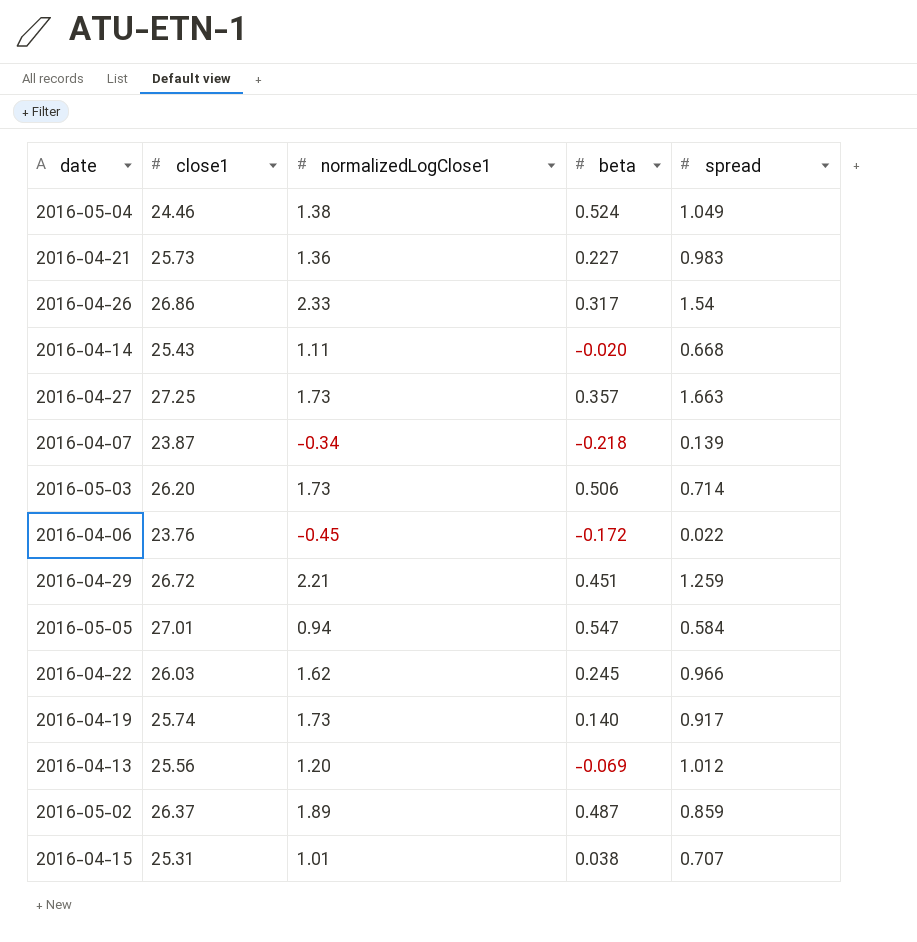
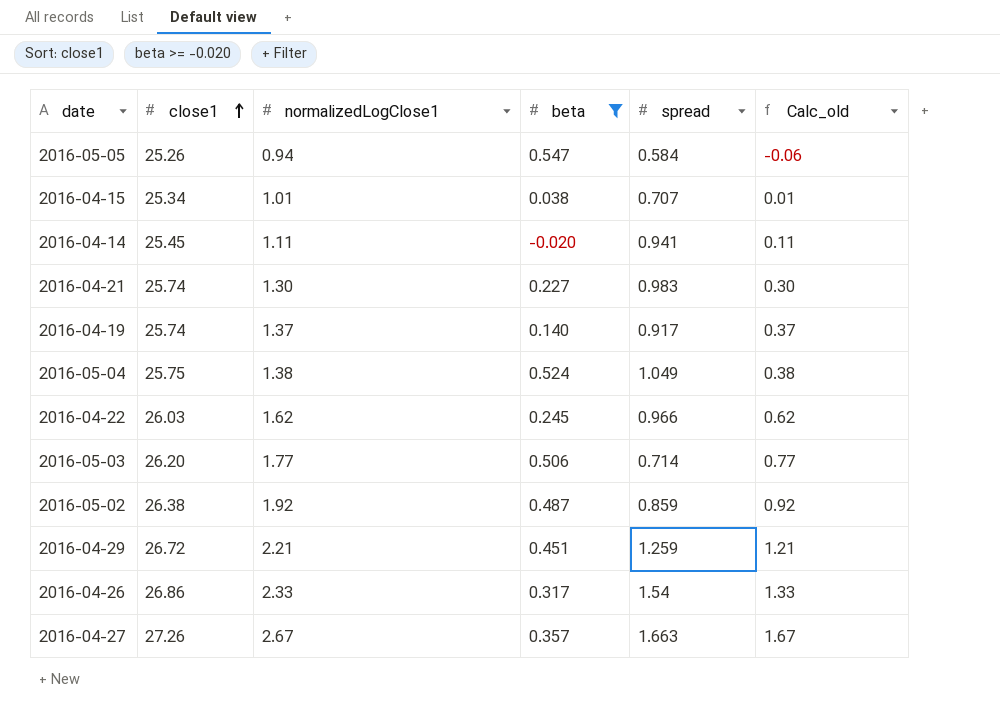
filter: none -> beta >= -0.020
row order: none -> close1 ascending
column Calc_old | formula: none -> [normalizedLogClose1] - 1
2016-05-05 | close1: 27.01 -> 25.26
2016-04-15 | close1: 25.31 -> 25.34
2016-04-14 | close1: 25.43 -> 25.45
2016-04-14 | spread: 0.668 -> 0.941
2016-04-21 | close1: 25.73 -> 25.74
2016-04-21 | normalizedLogClose1: 1.36 -> 1.30
2016-04-19 | normalizedLogClose1: 1.73 -> 1.37
2016-05-04 | close1: 24.46 -> 25.75
2016-05-03 | normalizedLogClose1: 1.73 -> 1.77
2016-05-02 | close1: 26.37 -> 26.38
2016-05-02 | normalizedLogClose1: 1.89 -> 1.92
2016-04-27 | close1: 27.25 -> 27.26
2016-04-27 | normalizedLogClose1: 1.73 -> 2.67

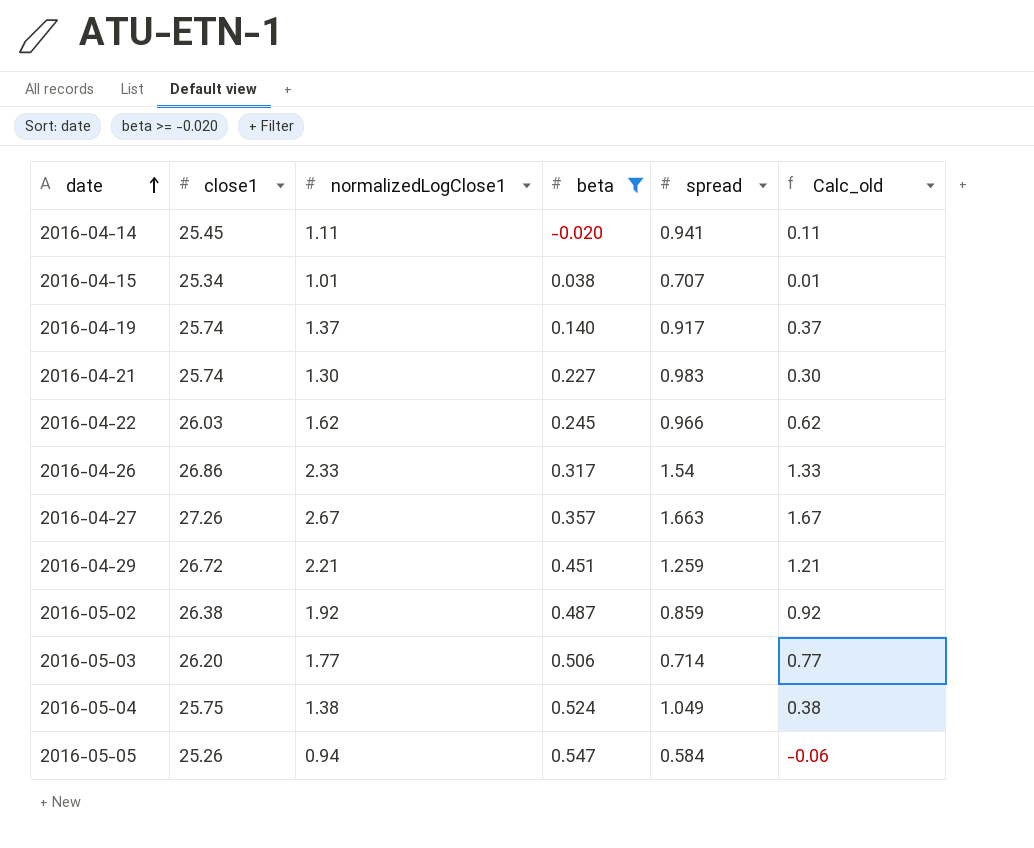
row order: close1 ascending -> date ascending

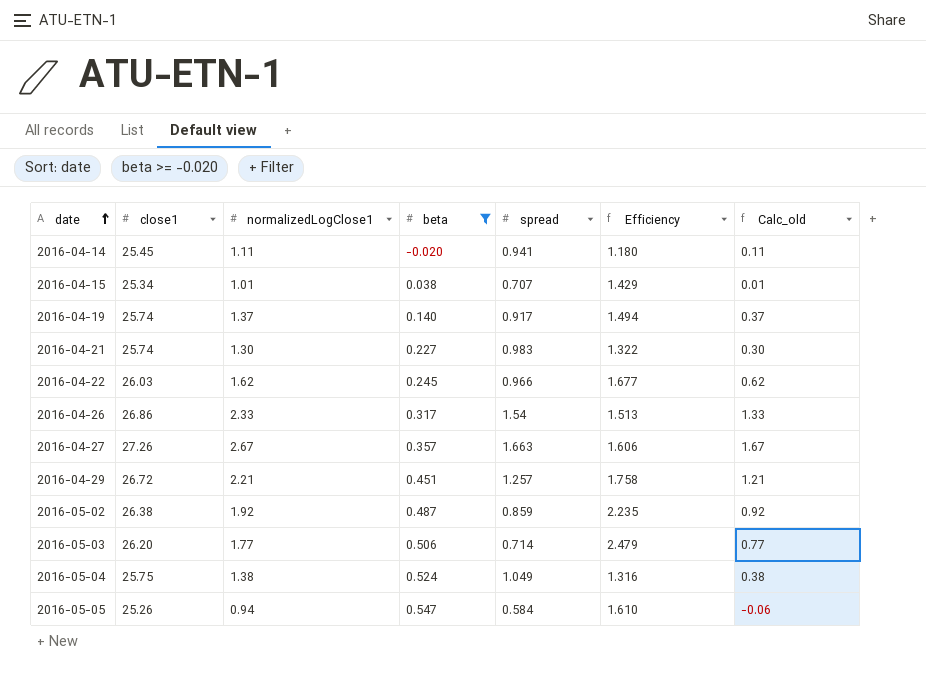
column Efficiency | formula: none -> [normalizedLogClose1] / [spread]
2016-04-29 | spread: 1.259 -> 1.257

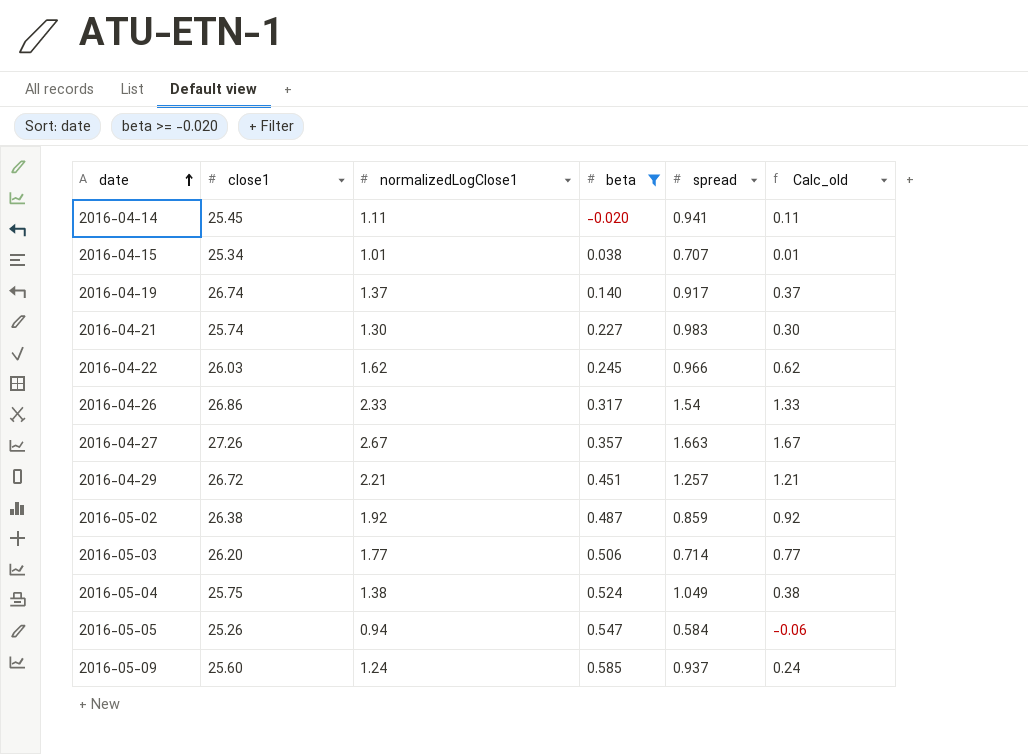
column Efficiency | formula: [normalizedLogClose1] / [spread] -> none
2016-04-19 | close1: 25.74 -> 26.74
row 2016-05-09: none -> 25.60 | 1.24 | 0.585 | 0.937 | 0.24

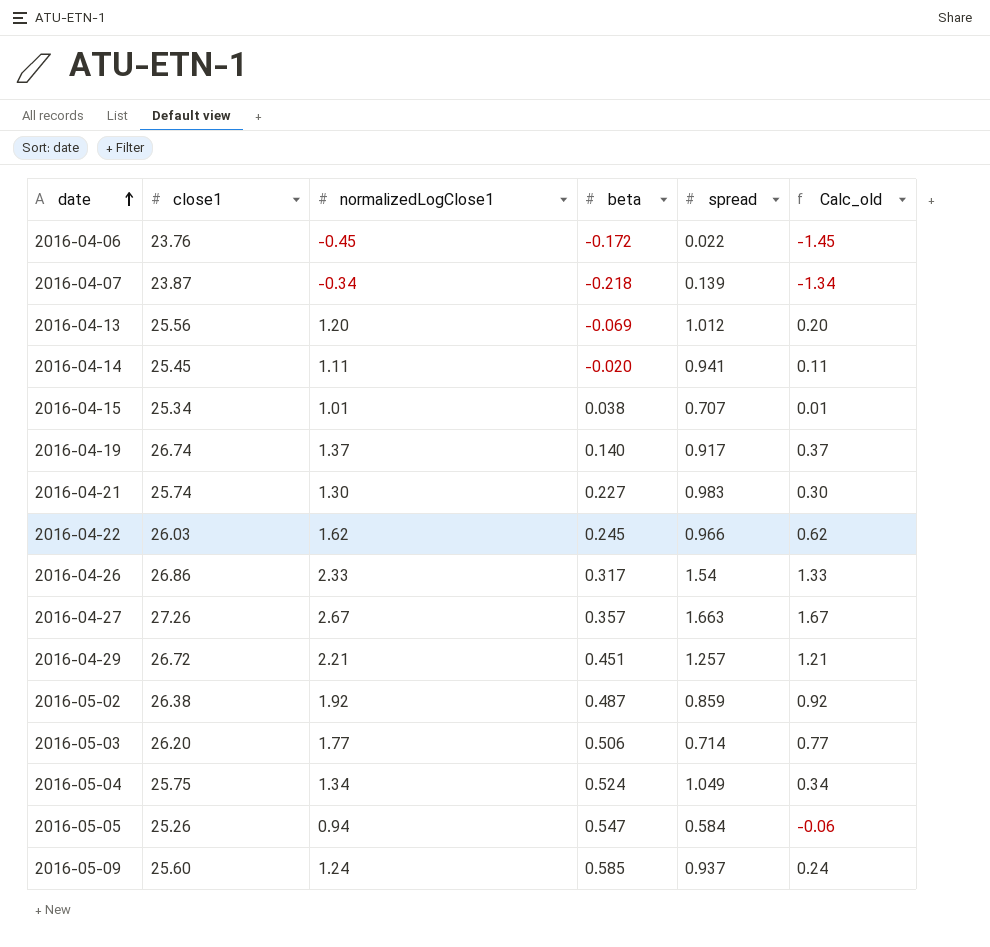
filter: beta >= -0.020 -> none
2016-05-04 | normalizedLogClose1: 1.38 -> 1.34
2016-05-04 | Calc_old: 0.38 -> 0.34

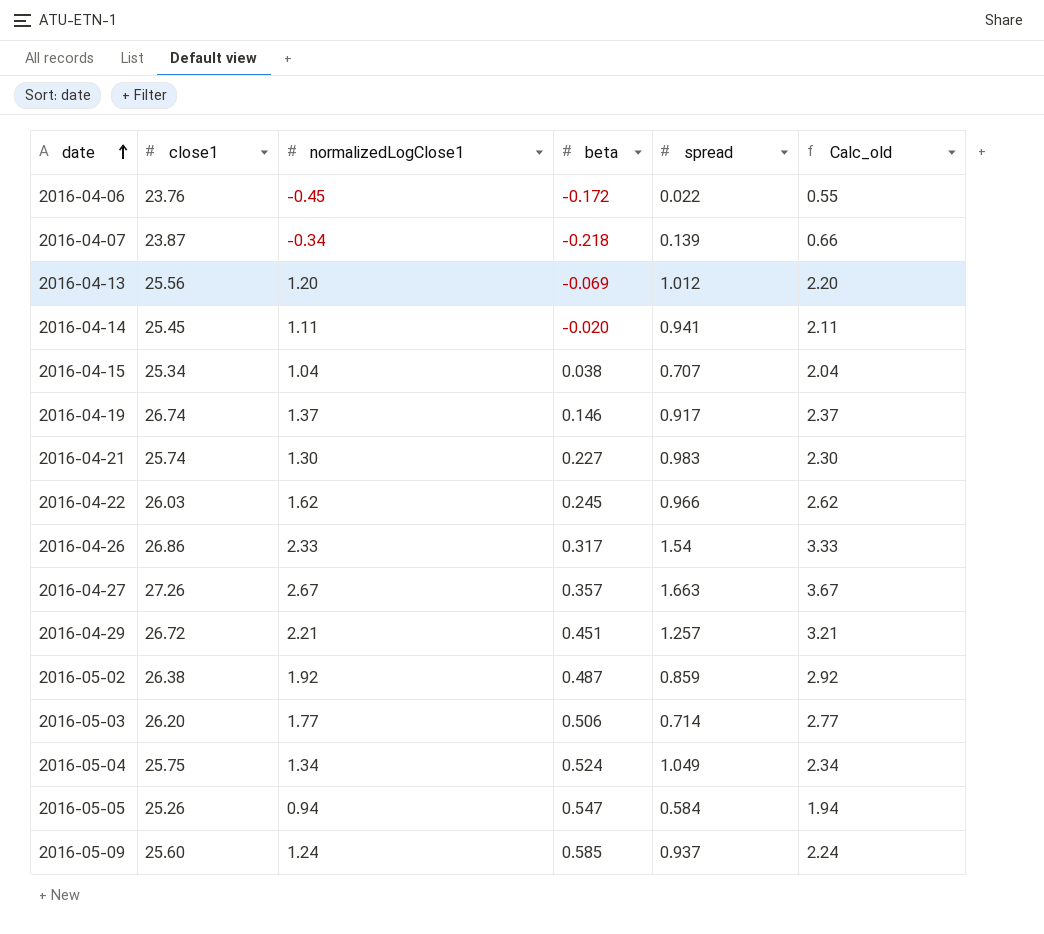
column Calc_old | formula: [normalizedLogClose1] - 1 -> [normalizedLogClose1] + 1
2016-04-15 | normalizedLogClose1: 1.01 -> 1.04
2016-04-19 | beta: 0.140 -> 0.146

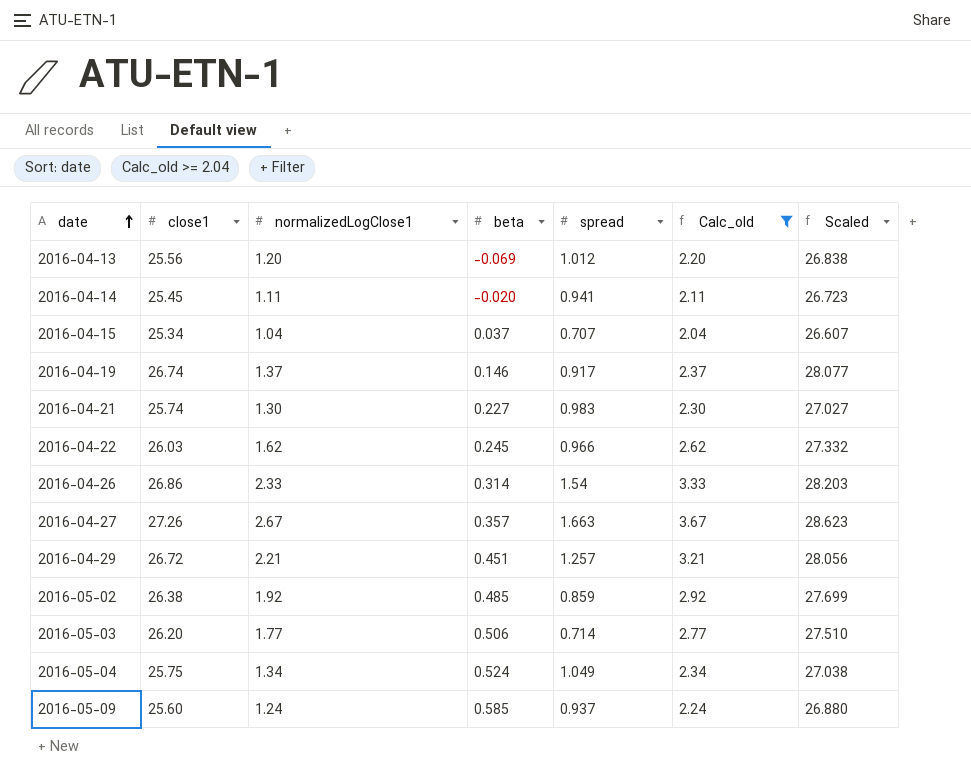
filter: none -> Calc_old >= 2.04
column Scaled | formula: none -> [close1] * 1.05
2016-04-15 | beta: 0.038 -> 0.037
2016-04-26 | beta: 0.317 -> 0.314
2016-05-02 | beta: 0.487 -> 0.485

